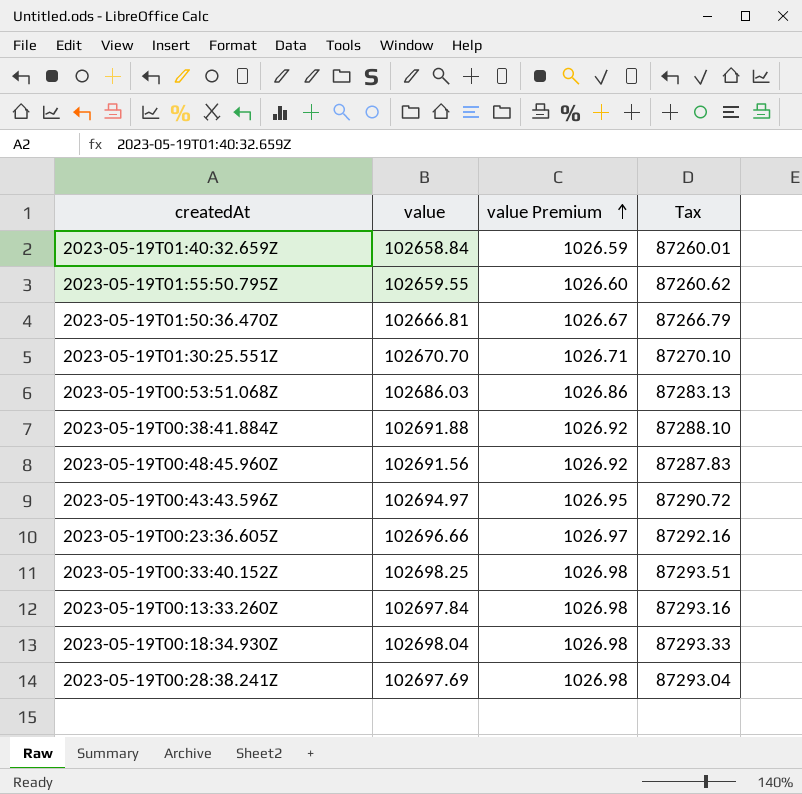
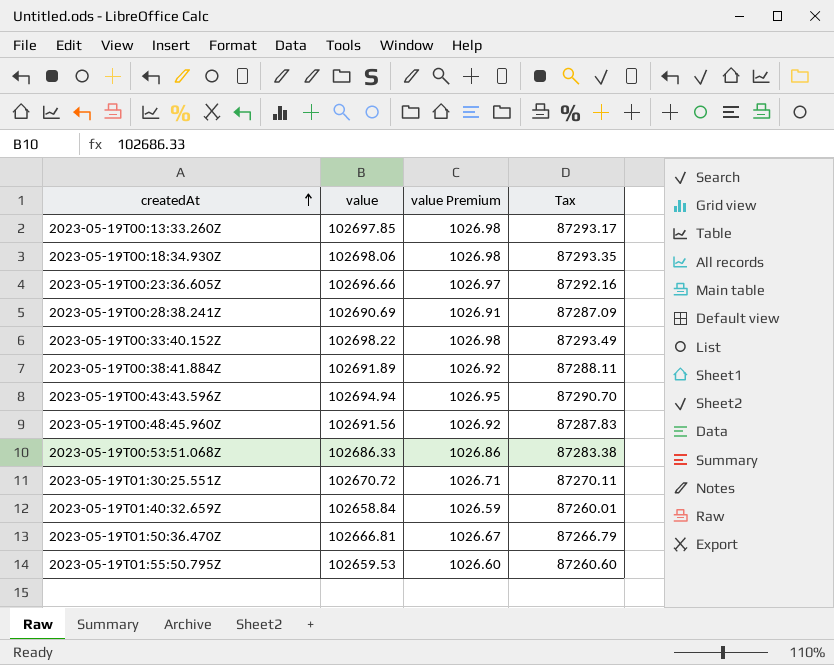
row order: value Premium ascending -> createdAt ascending
2023-05-19T00:13:33.260Z | value: 102697.84 -> 102697.85
2023-05-19T00:13:33.260Z | Tax: 87293.16 -> 87293.17
2023-05-19T00:18:34.930Z | value: 102698.04 -> 102698.06
2023-05-19T00:18:34.930Z | Tax: 87293.33 -> 87293.35
2023-05-19T00:28:38.241Z | value: 102697.69 -> 102690.69
2023-05-19T00:28:38.241Z | value Premium: 1026.98 -> 1026.91
2023-05-19T00:28:38.241Z | Tax: 87293.04 -> 87287.09
2023-05-19T00:33:40.152Z | value: 102698.25 -> 102698.22
2023-05-19T00:33:40.152Z | Tax: 87293.51 -> 87293.49
2023-05-19T00:38:41.884Z | value: 102691.88 -> 102691.89
2023-05-19T00:38:41.884Z | Tax: 87288.10 -> 87288.11
2023-05-19T00:43:43.596Z | value: 102694.97 -> 102694.94
2023-05-19T00:43:43.596Z | Tax: 87290.72 -> 87290.70
2023-05-19T00:53:51.068Z | value: 102686.03 -> 102686.33
2023-05-19T00:53:51.068Z | Tax: 87283.13 -> 87283.38
2023-05-19T01:30:25.551Z | value: 102670.70 -> 102670.72
2023-05-19T01:30:25.551Z | Tax: 87270.10 -> 87270.11
2023-05-19T01:55:50.795Z | value: 102659.55 -> 102659.53
2023-05-19T01:55:50.795Z | Tax: 87260.62 -> 87260.60

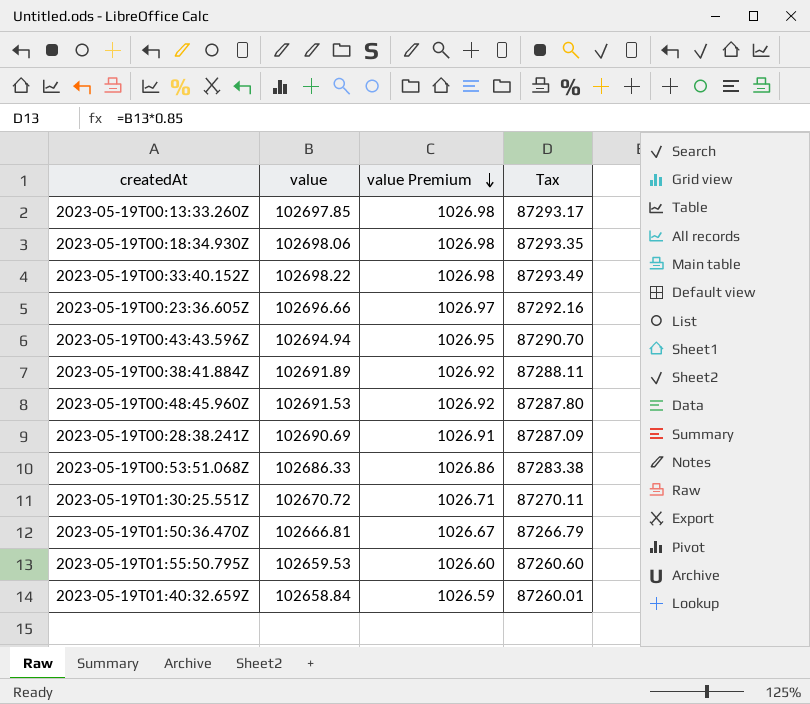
row order: createdAt ascending -> value Premium descending
2023-05-19T00:48:45.960Z | value: 102691.56 -> 102691.53
2023-05-19T00:48:45.960Z | Tax: 87287.83 -> 87287.80

